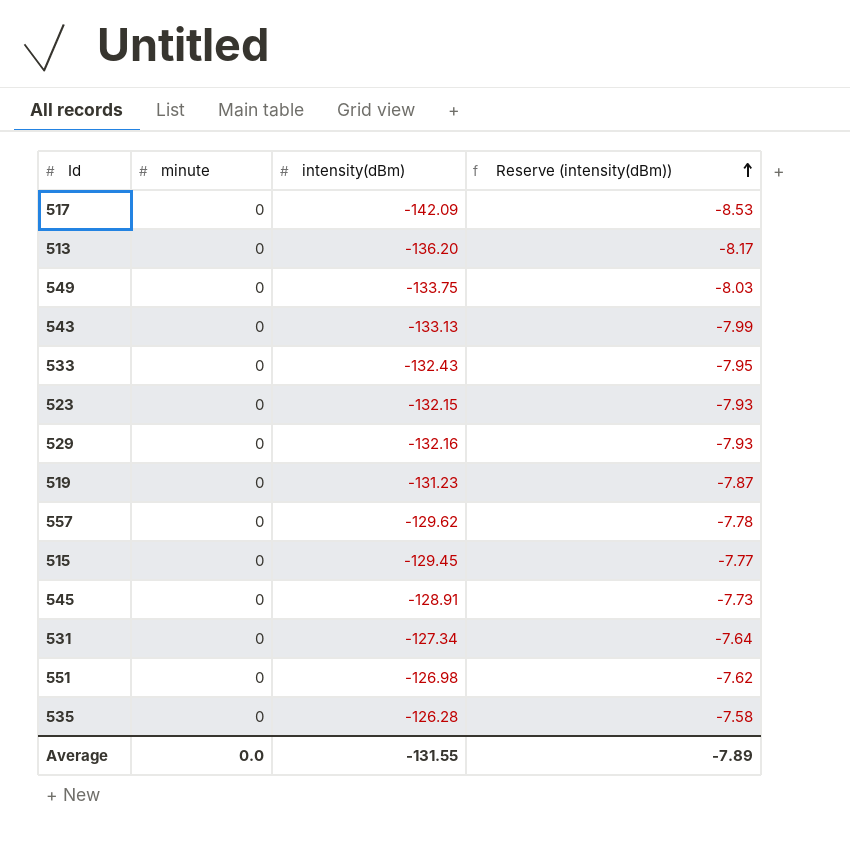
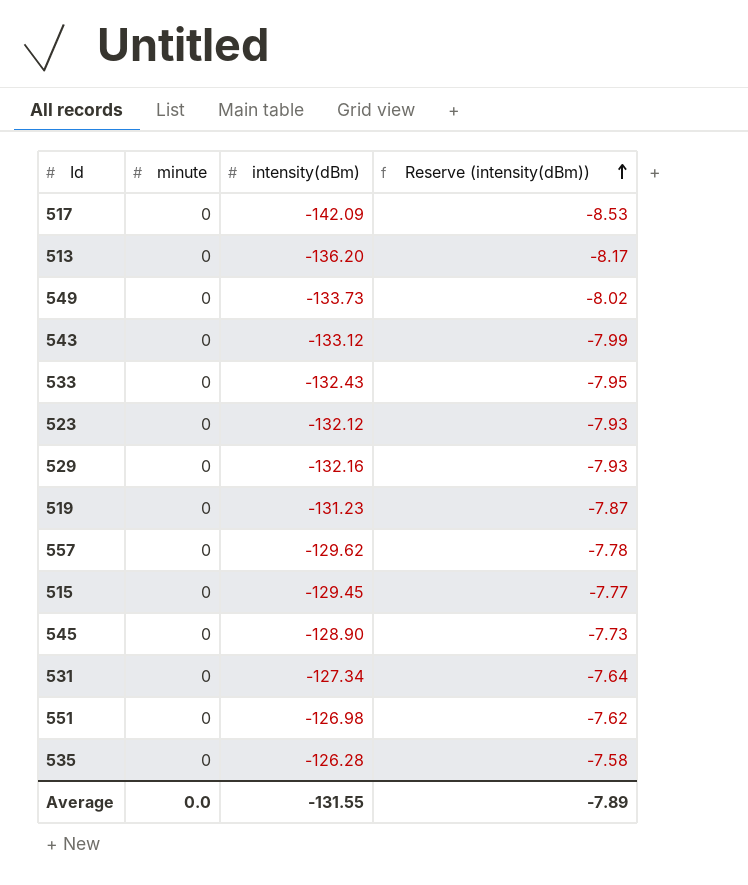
549 | intensity(dBm): -133.75 -> -133.73
549 | Reserve (intensity(dBm)): -8.03 -> -8.02
543 | intensity(dBm): -133.13 -> -133.12
523 | intensity(dBm): -132.15 -> -132.12
545 | intensity(dBm): -128.91 -> -128.90

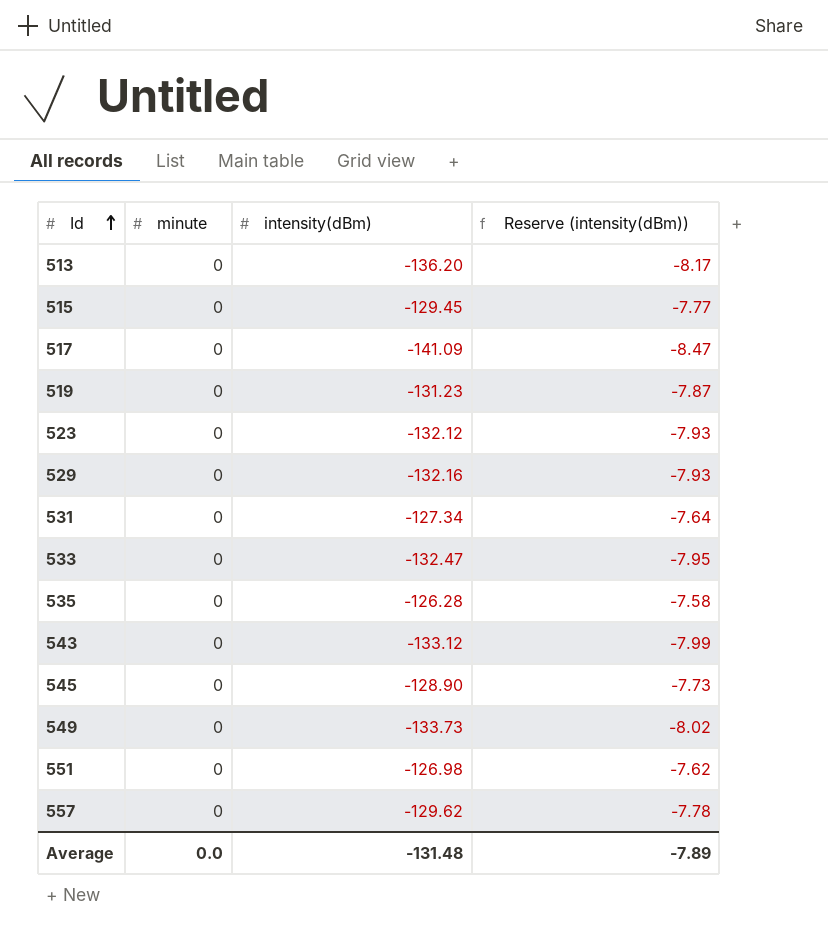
row order: Reserve (intensity(dBm)) ascending -> Id ascending
517 | intensity(dBm): -142.09 -> -141.09
517 | Reserve (intensity(dBm)): -8.53 -> -8.47
533 | intensity(dBm): -132.43 -> -132.47
Average | intensity(dBm): -131.55 -> -131.48

